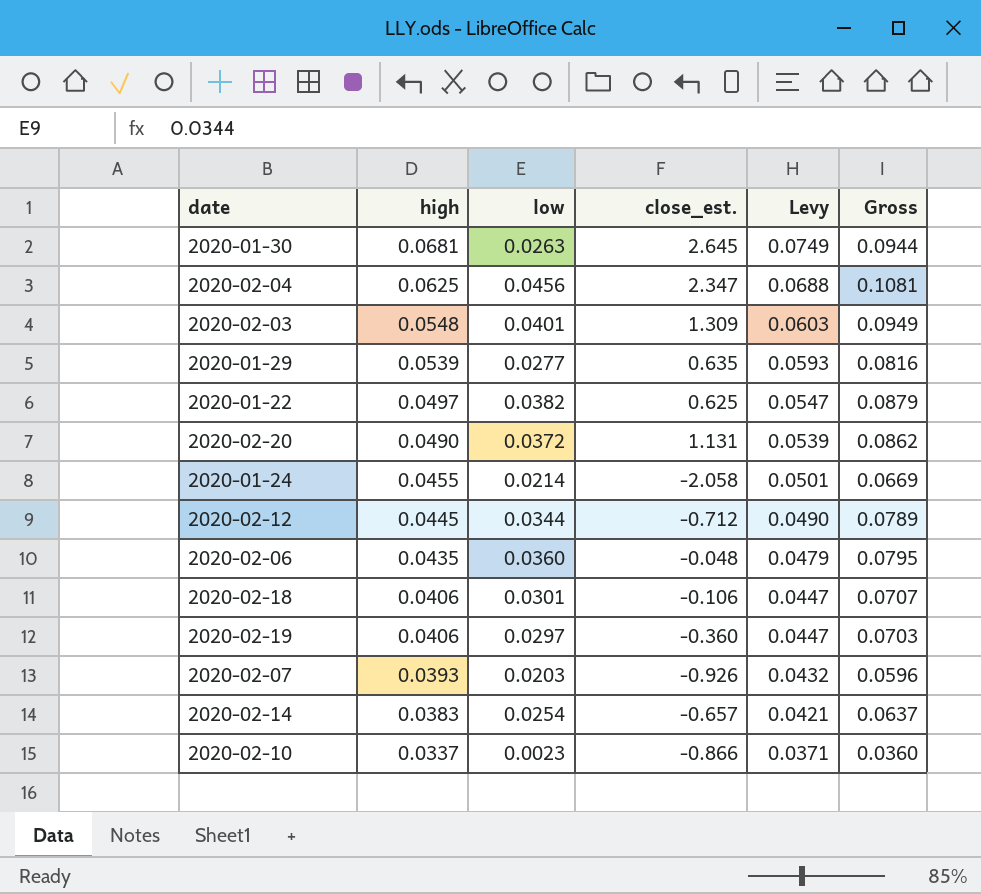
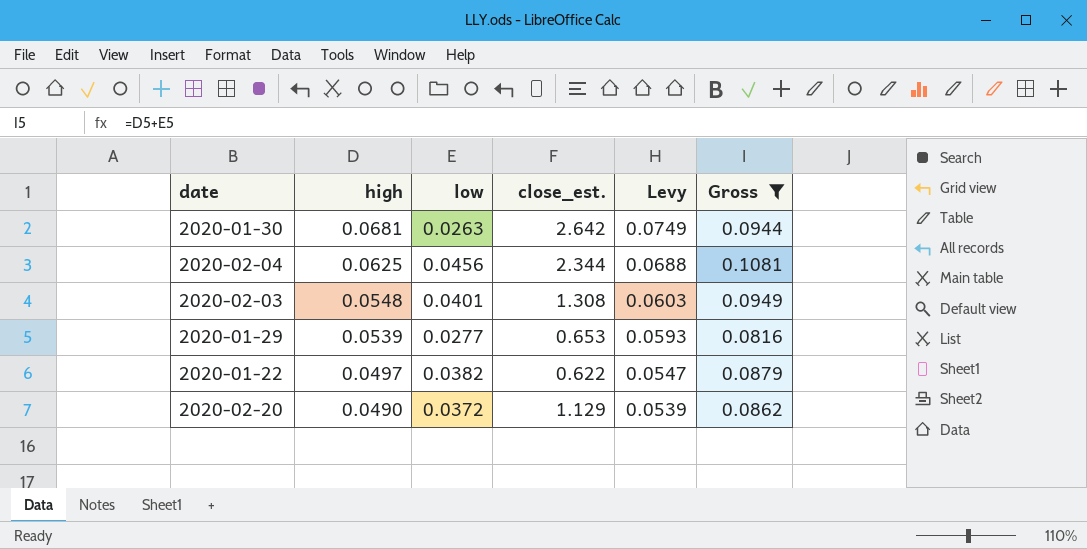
filter: none -> Gross >= 0.0816
2020-01-30 | close_est.: 2.645 -> 2.642
2020-02-04 | close_est.: 2.347 -> 2.344
2020-02-03 | close_est.: 1.309 -> 1.308
2020-01-29 | close_est.: 0.635 -> 0.653
2020-01-22 | close_est.: 0.625 -> 0.622
2020-02-20 | close_est.: 1.131 -> 1.129

